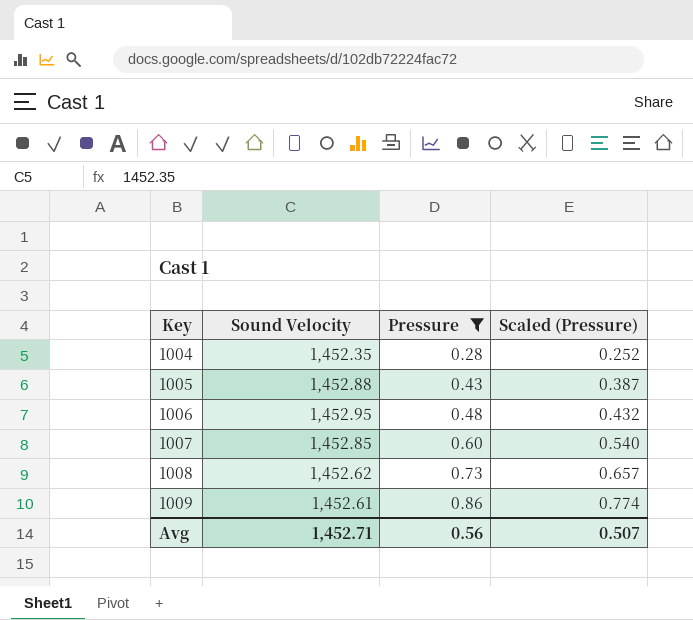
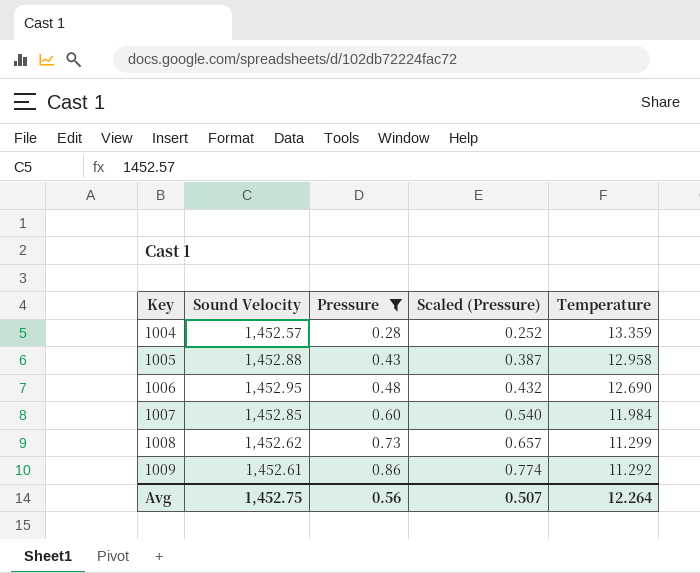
column Temperature | position: none -> 5
1004 | Sound Velocity: 1,452.35 -> 1,452.57
Avg | Sound Velocity: 1,452.71 -> 1,452.75

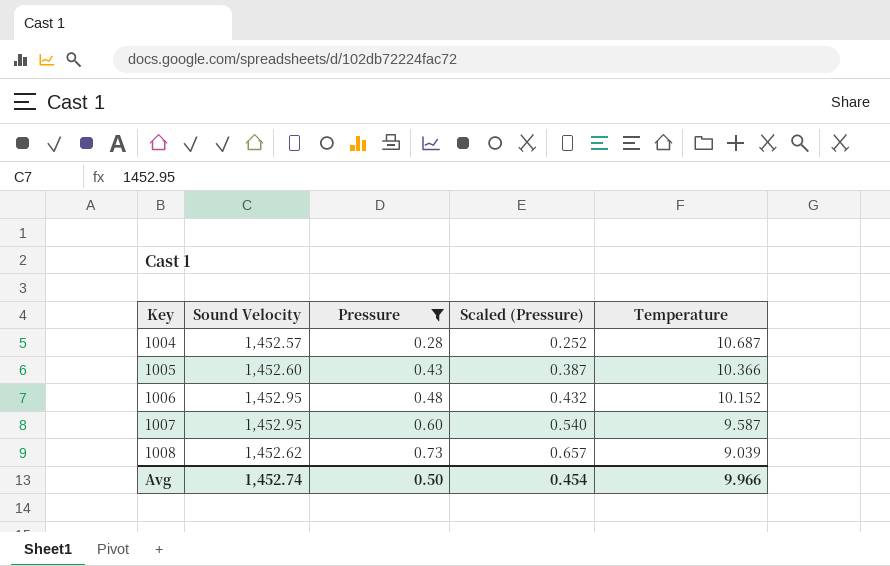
row 1009: 1,452.61 | 0.86 | 0.774 | 11.292 -> none
1004 | Temperature: 13.359 -> 10.687
1005 | Sound Velocity: 1,452.88 -> 1,452.60
1005 | Temperature: 12.958 -> 10.366
1006 | Temperature: 12.690 -> 10.152
1007 | Sound Velocity: 1,452.85 -> 1,452.95
1007 | Temperature: 11.984 -> 9.587
1008 | Temperature: 11.299 -> 9.039
Avg | Sound Velocity: 1,452.75 -> 1,452.74
Avg | Pressure: 0.56 -> 0.50
Avg | Scaled (Pressure): 0.507 -> 0.454
Avg | Temperature: 12.264 -> 9.966

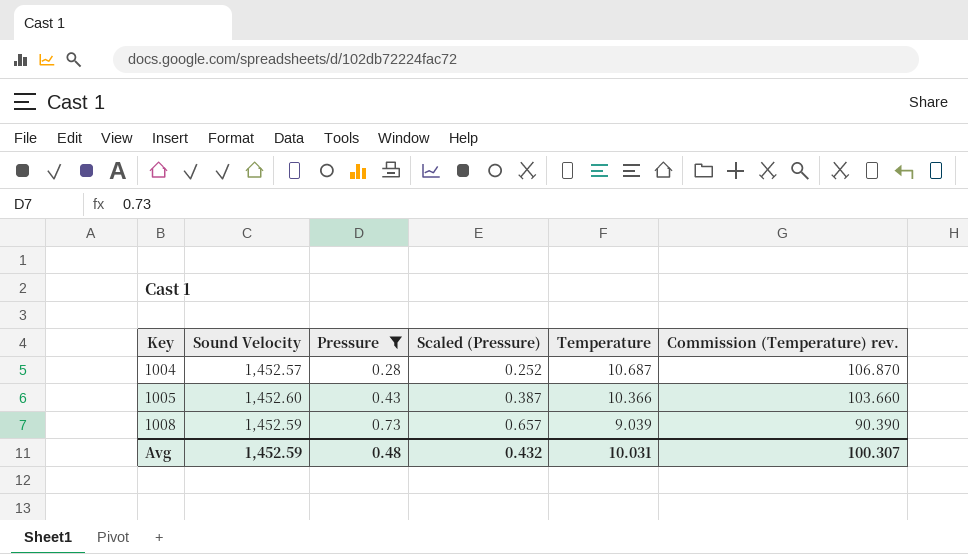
column Commission (Temperature) rev. | formula: none -> [Temperature] * 10
row 1006: 1,452.95 | 0.48 | 0.432 | 10.152 -> none
row 1007: 1,452.95 | 0.60 | 0.540 | 9.587 -> none
1008 | Sound Velocity: 1,452.62 -> 1,452.59
Avg | Sound Velocity: 1,452.74 -> 1,452.59
Avg | Pressure: 0.50 -> 0.48
Avg | Scaled (Pressure): 0.454 -> 0.432
Avg | Temperature: 9.966 -> 10.031

